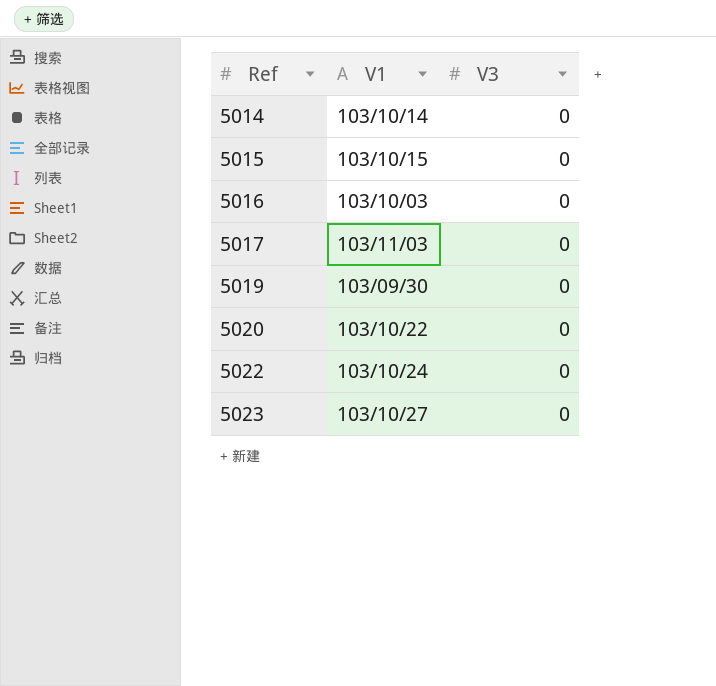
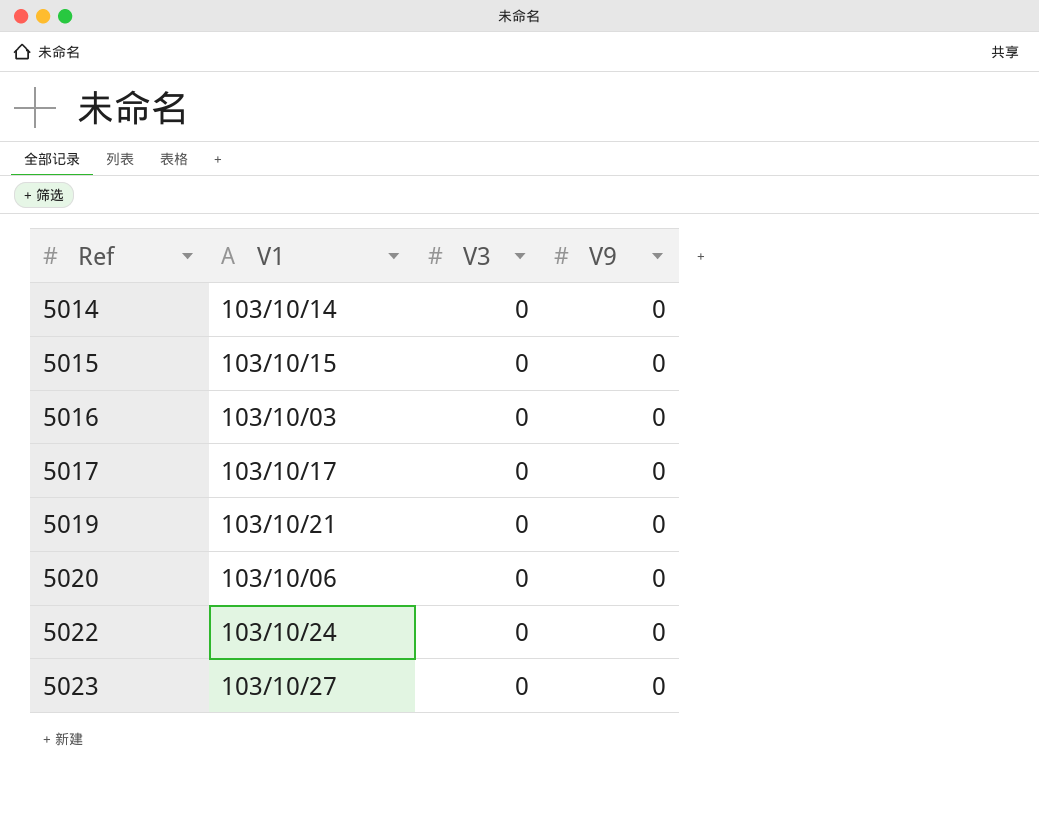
column V9 | position: none -> 4
5017 | V1: 103/11/03 -> 103/10/17
5019 | V1: 103/09/30 -> 103/10/21
5020 | V1: 103/10/22 -> 103/10/06

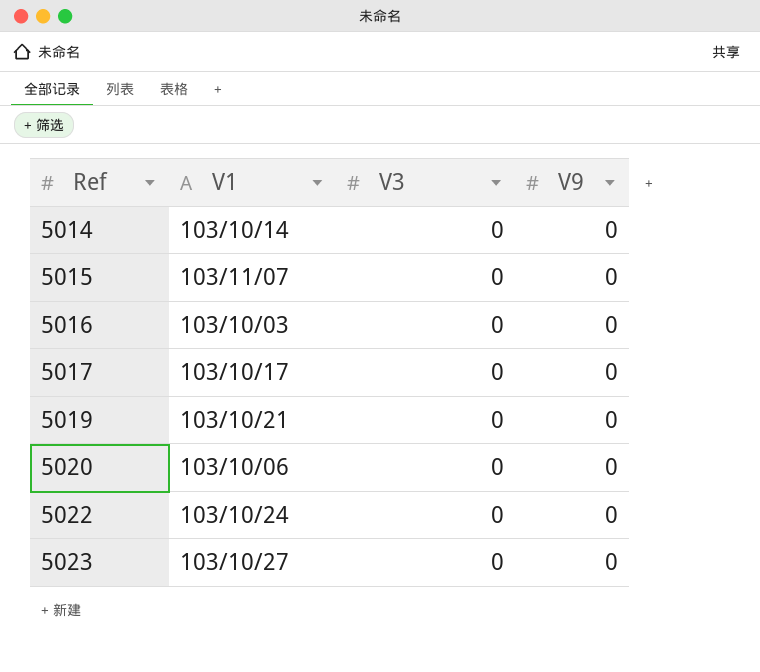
5015 | V1: 103/10/15 -> 103/11/07

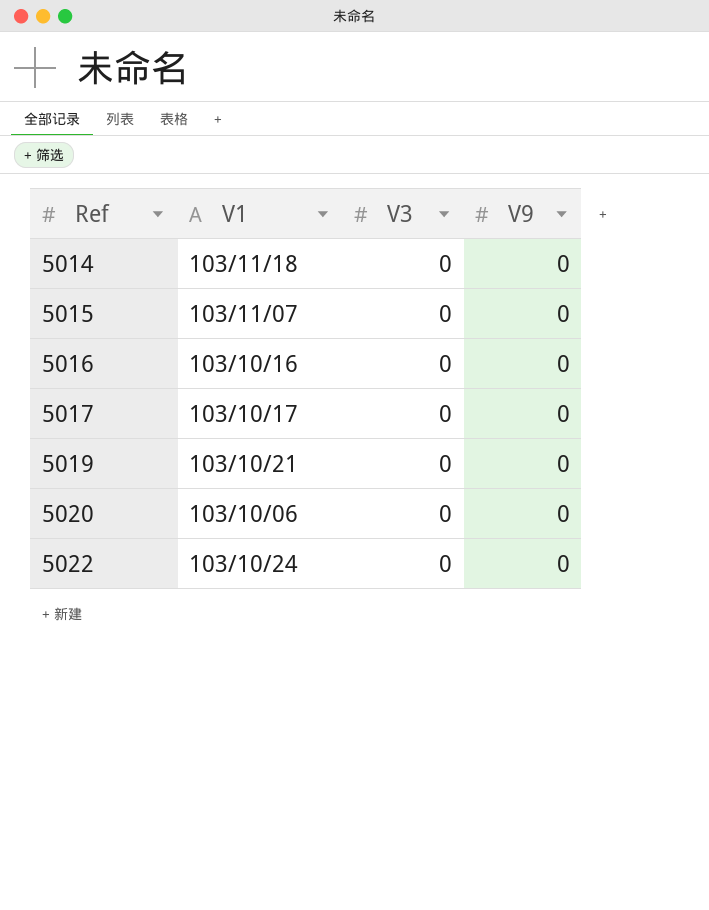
row 5023: 103/10/27 | 0 | 0 -> none
5014 | V1: 103/10/14 -> 103/11/18
5016 | V1: 103/10/03 -> 103/10/16

